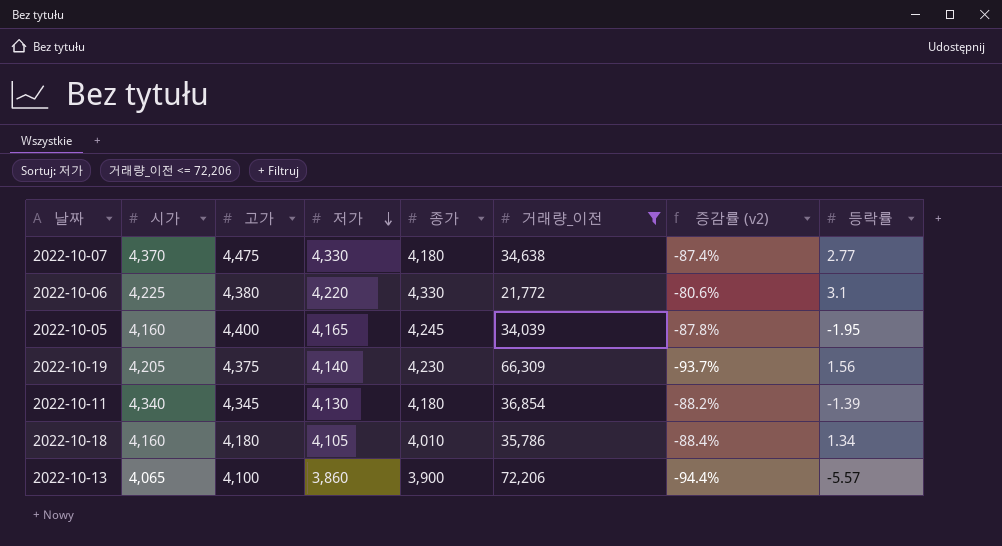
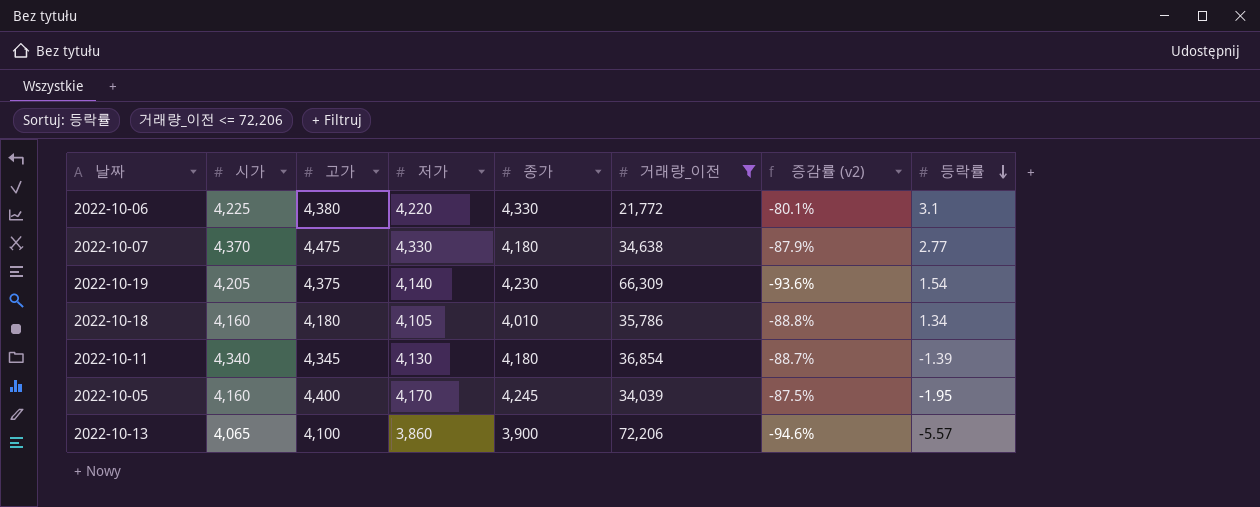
row order: 저가 descending -> 등락률 descending
column 증감률 (v2) | formula: ([시가] - [거래량_이전]) / [거래량_이전] -> ([종가] - [거래량_이전]) / [거래량_이전]
2022-10-19 | 등락률: 1.56 -> 1.54
2022-10-05 | 저가: 4,165 -> 4,170

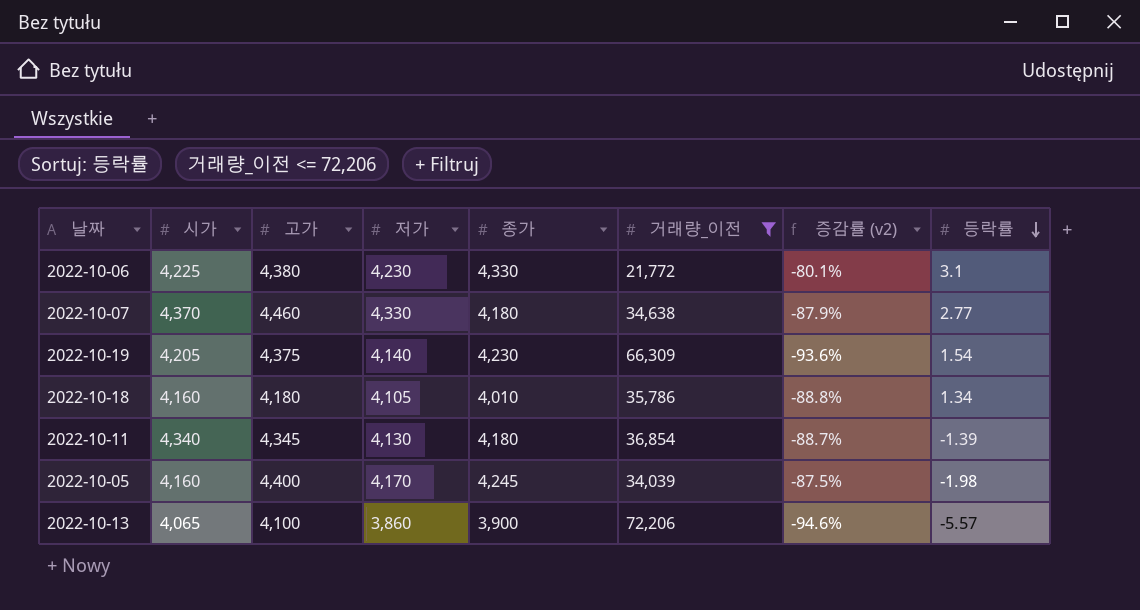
2022-10-06 | 저가: 4,220 -> 4,230
2022-10-07 | 고가: 4,475 -> 4,460
2022-10-05 | 등락률: -1.95 -> -1.98

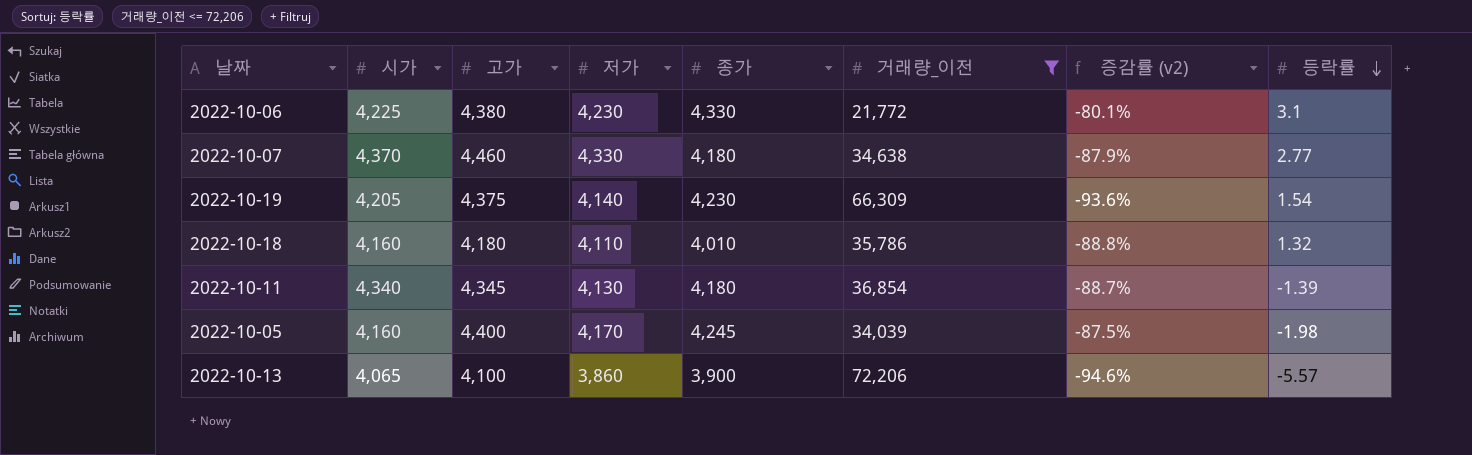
2022-10-18 | 저가: 4,105 -> 4,110
2022-10-18 | 등락률: 1.34 -> 1.32

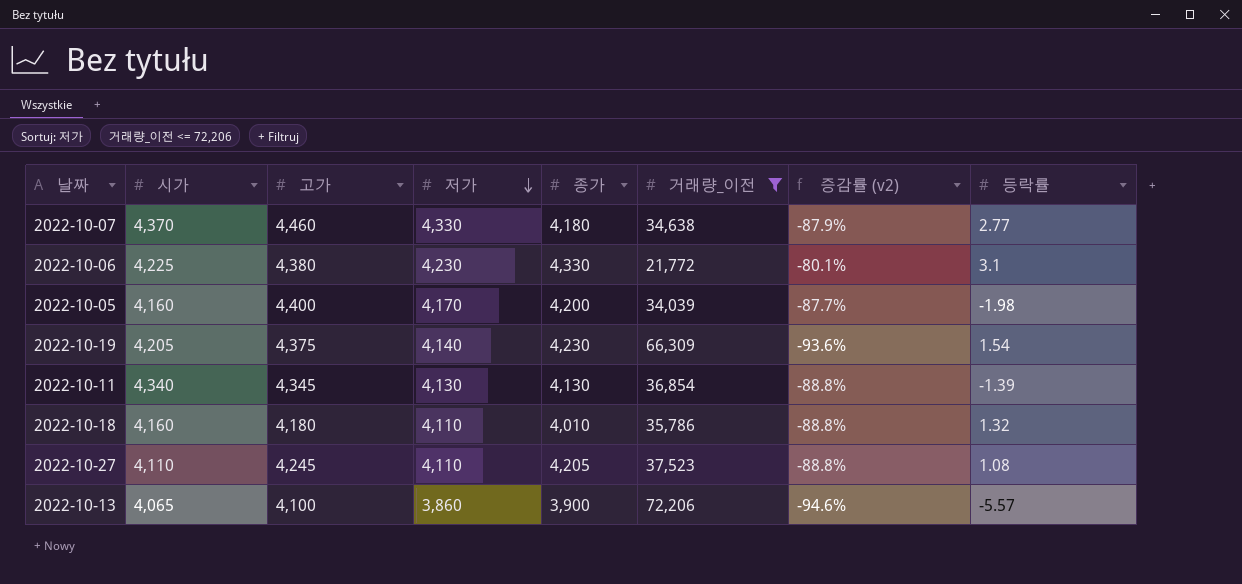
row order: 등락률 descending -> 저가 descending
2022-10-05 | 종가: 4,245 -> 4,200
2022-10-05 | 증감률 (v2): -87.5% -> -87.7%
2022-10-11 | 종가: 4,180 -> 4,130
2022-10-11 | 증감률 (v2): -88.7% -> -88.8%
row 2022-10-27: none -> 4,110 | 4,245 | 4,110 | 4,205 | 37,523 | -88.8% | 1.08

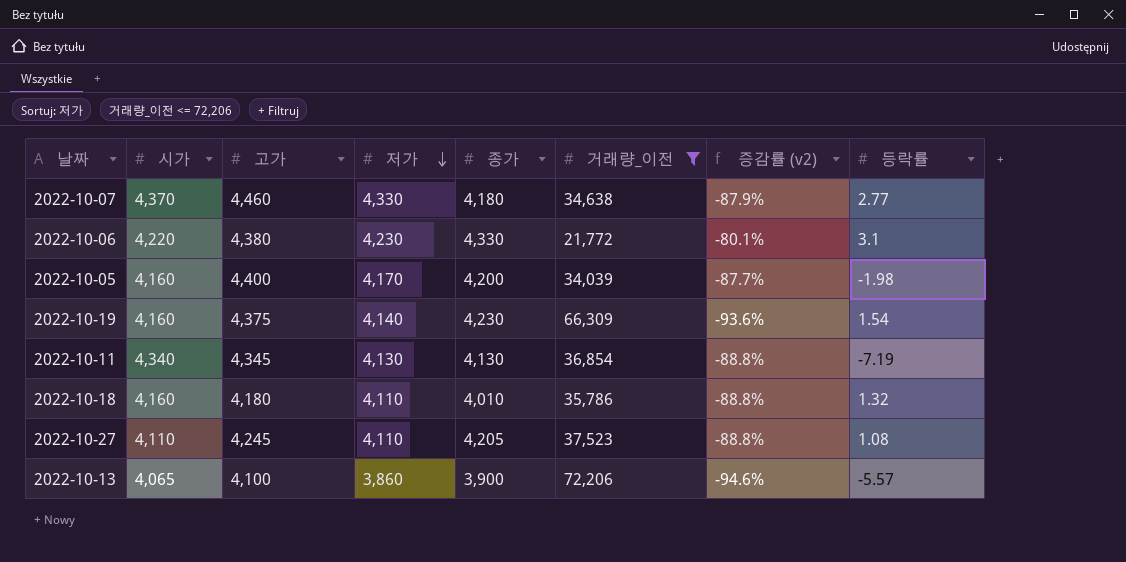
2022-10-06 | 시가: 4,225 -> 4,220
2022-10-19 | 시가: 4,205 -> 4,160
2022-10-11 | 등락률: -1.39 -> -7.19

